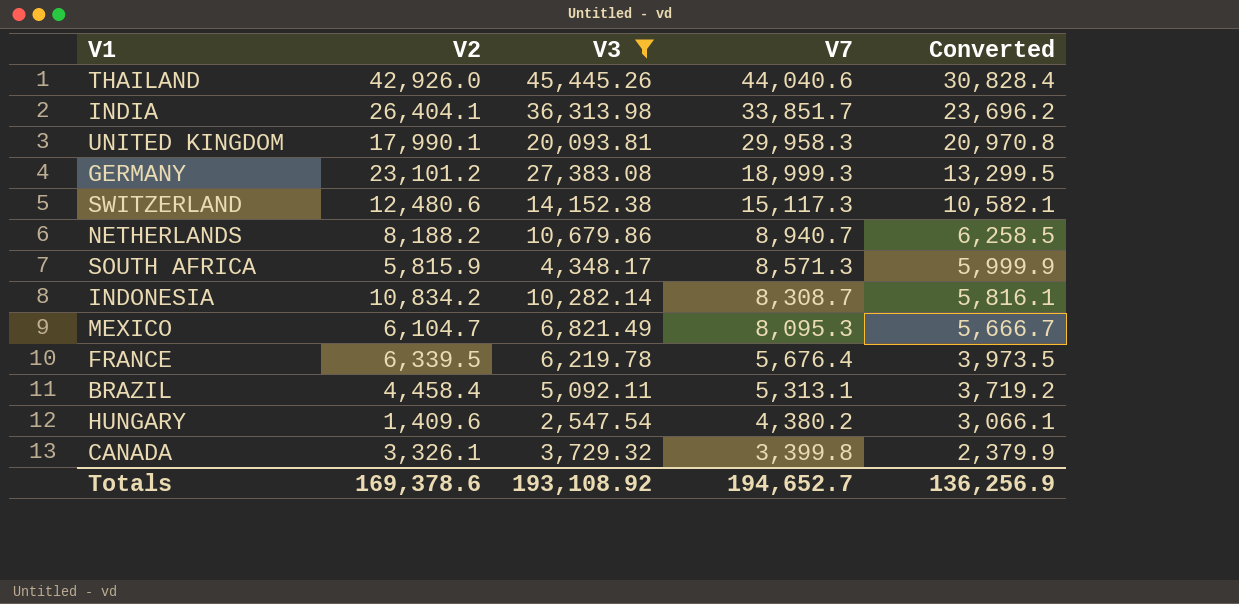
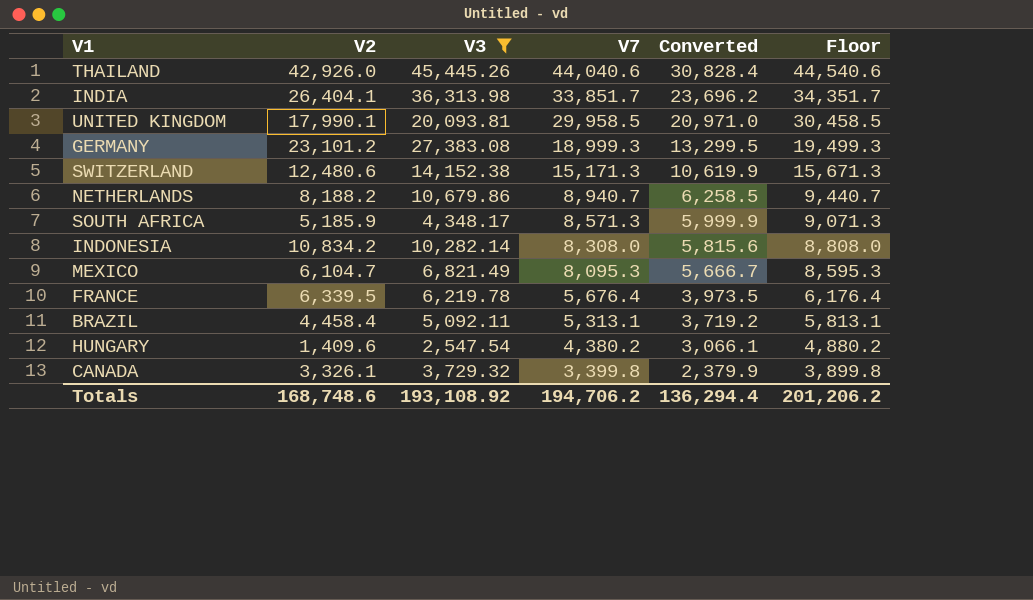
column Floor | formula: none -> [V7] + 500
UNITED KINGDOM | V7: 29,958.3 -> 29,958.5
UNITED KINGDOM | Converted: 20,970.8 -> 20,971.0
SWITZERLAND | V7: 15,117.3 -> 15,171.3
SWITZERLAND | Converted: 10,582.1 -> 10,619.9
SOUTH AFRICA | V2: 5,815.9 -> 5,185.9
INDONESIA | V7: 8,308.7 -> 8,308.0
INDONESIA | Converted: 5,816.1 -> 5,815.6
Totals | V2: 169,378.6 -> 168,748.6
Totals | V7: 194,652.7 -> 194,706.2
Totals | Converted: 136,256.9 -> 136,294.4

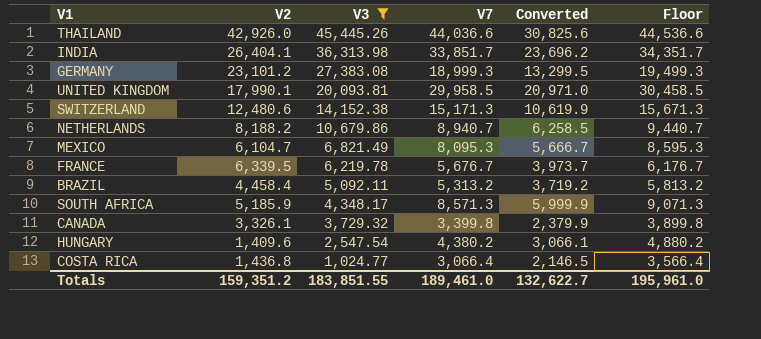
row order: V7 descending -> V3 descending
row INDONESIA: 10,834.2 | 10,282.14 | 8,308.0 | 5,815.6 | 8,808.0 -> none
THAILAND | V7: 44,040.6 -> 44,036.6
THAILAND | Converted: 30,828.4 -> 30,825.6
THAILAND | Floor: 44,540.6 -> 44,536.6
FRANCE | V7: 5,676.4 -> 5,676.7
FRANCE | Converted: 3,973.5 -> 3,973.7
FRANCE | Floor: 6,176.4 -> 6,176.7
BRAZIL | V7: 5,313.1 -> 5,313.2
BRAZIL | Floor: 5,813.1 -> 5,813.2
row COSTA RICA: none -> 1,436.8 | 1,024.77 | 3,066.4 | 2,146.5 | 3,566.4
Totals | V2: 168,748.6 -> 159,351.2
Totals | V3: 193,108.92 -> 183,851.55
Totals | V7: 194,706.2 -> 189,461.0
Totals | Converted: 136,294.4 -> 132,622.7
Totals | Floor: 201,206.2 -> 195,961.0

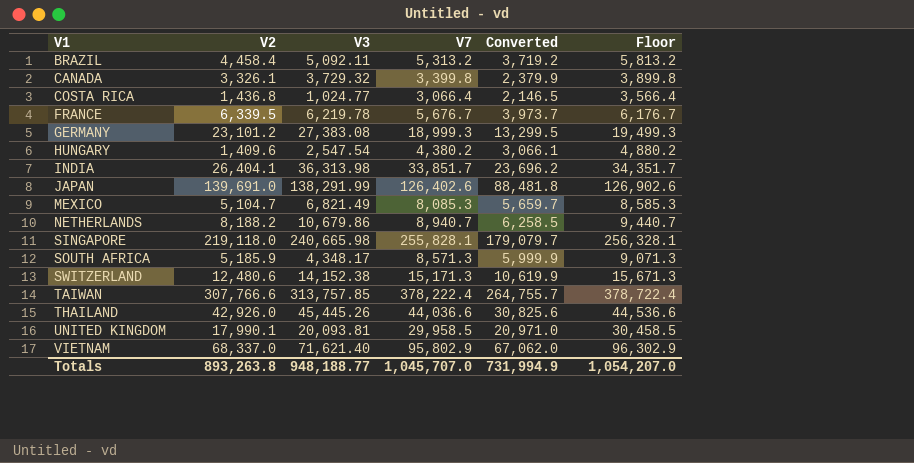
filter: V3 <= 45,445.26 -> none
row order: V3 descending -> V1 ascending
MEXICO | V2: 6,104.7 -> 5,104.7
MEXICO | V7: 8,095.3 -> 8,085.3
MEXICO | Converted: 5,666.7 -> 5,659.7
MEXICO | Floor: 8,595.3 -> 8,585.3
Totals | V2: 159,351.2 -> 893,263.8
Totals | V3: 183,851.55 -> 948,188.77
Totals | V7: 189,461.0 -> 1,045,707.0
Totals | Converted: 132,622.7 -> 731,994.9
Totals | Floor: 195,961.0 -> 1,054,207.0

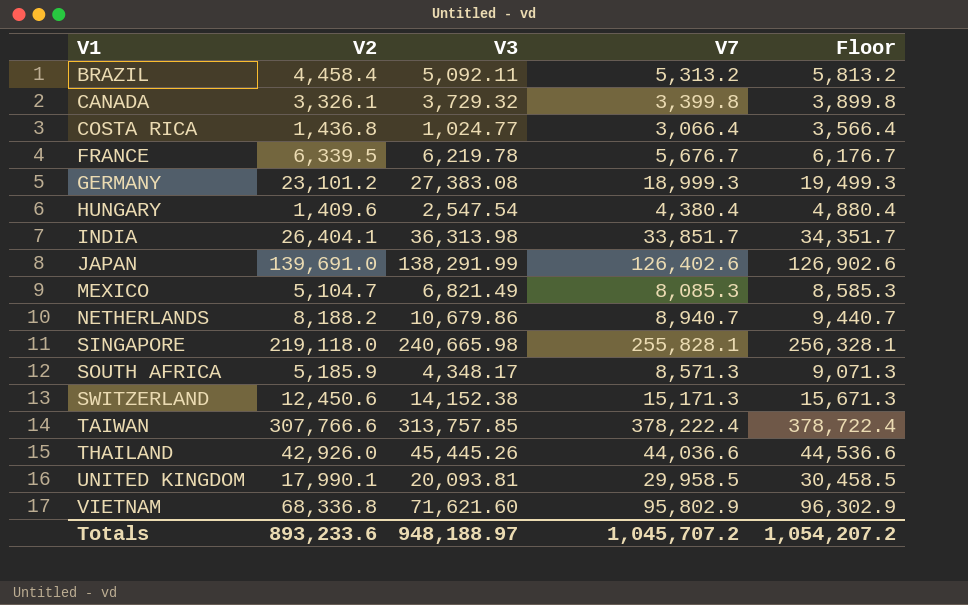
column Converted | formula: [V7] * 0.7 -> none
HUNGARY | V7: 4,380.2 -> 4,380.4
HUNGARY | Floor: 4,880.2 -> 4,880.4
SWITZERLAND | V2: 12,480.6 -> 12,450.6
VIETNAM | V2: 68,337.0 -> 68,336.8
VIETNAM | V3: 71,621.40 -> 71,621.60
Totals | V2: 893,263.8 -> 893,233.6
Totals | V3: 948,188.77 -> 948,188.97
Totals | V7: 1,045,707.0 -> 1,045,707.2
Totals | Floor: 1,054,207.0 -> 1,054,207.2

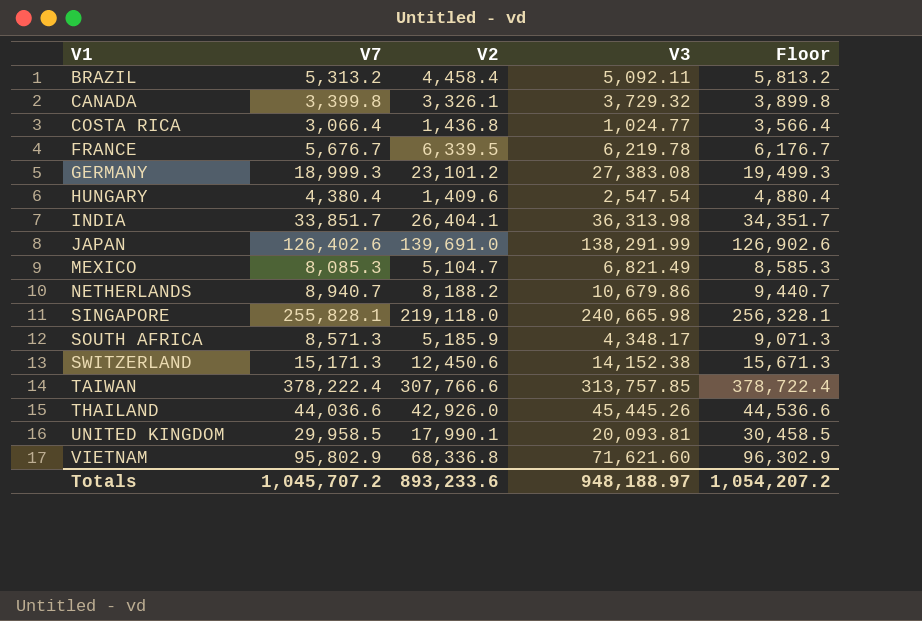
column V7 | position: 4 -> 2

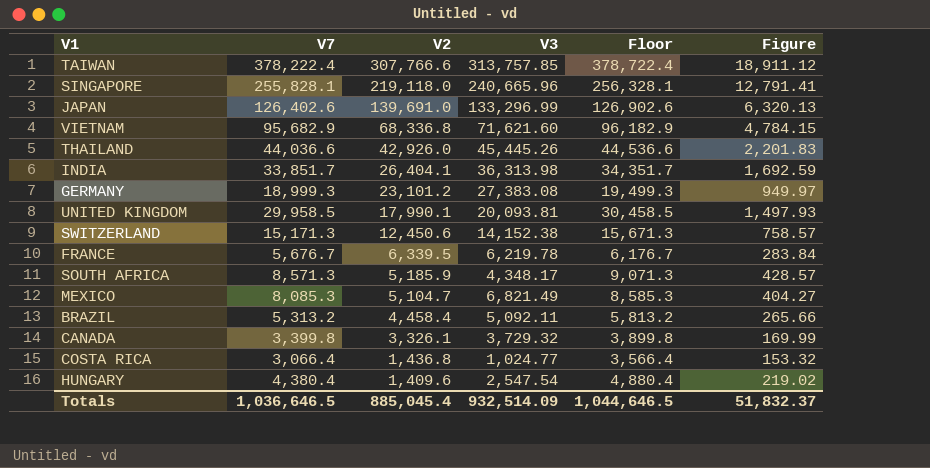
row order: V1 ascending -> V2 descending
column Figure | formula: none -> [V7] * 0.05
row NETHERLANDS: 8,940.7 | 8,188.2 | 10,679.86 | 9,440.7 -> none
SINGAPORE | V3: 240,665.98 -> 240,665.96
JAPAN | V3: 138,291.99 -> 133,296.99
VIETNAM | V7: 95,802.9 -> 95,682.9
VIETNAM | Floor: 96,302.9 -> 96,182.9
Totals | V7: 1,045,707.2 -> 1,036,646.5
Totals | V2: 893,233.6 -> 885,045.4
Totals | V3: 948,188.97 -> 932,514.09
Totals | Floor: 1,054,207.2 -> 1,044,646.5

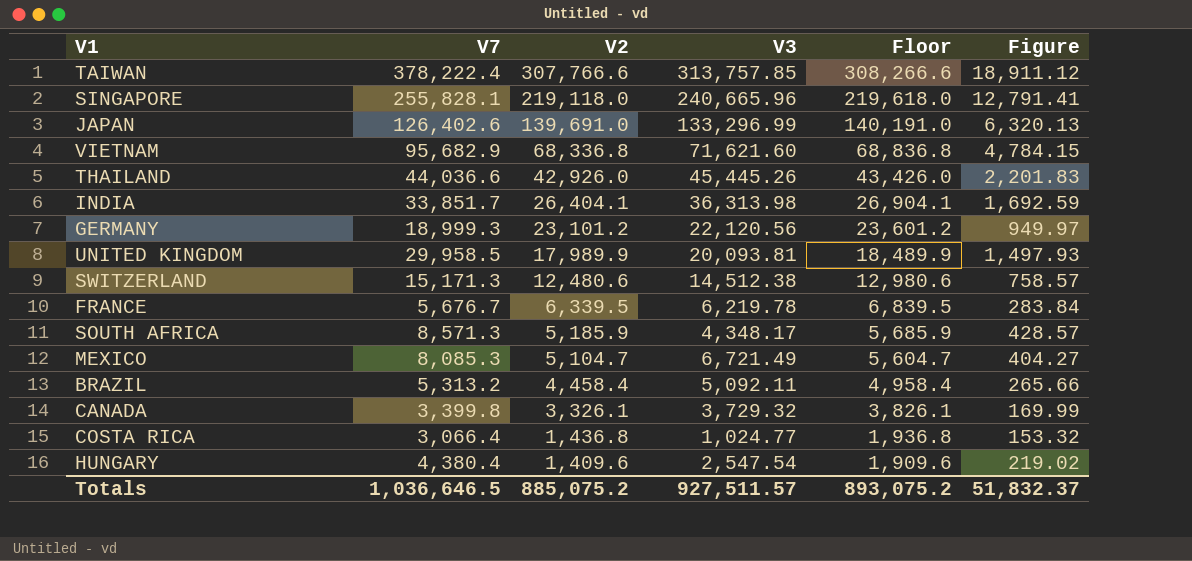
column Floor | formula: [V7] + 500 -> [V2] + 500
GERMANY | V3: 27,383.08 -> 22,120.56
UNITED KINGDOM | V2: 17,990.1 -> 17,989.9
SWITZERLAND | V2: 12,450.6 -> 12,480.6
SWITZERLAND | V3: 14,152.38 -> 14,512.38
MEXICO | V3: 6,821.49 -> 6,721.49
Totals | V2: 885,045.4 -> 885,075.2
Totals | V3: 932,514.09 -> 927,511.57
Totals | Floor: 1,044,646.5 -> 893,075.2

